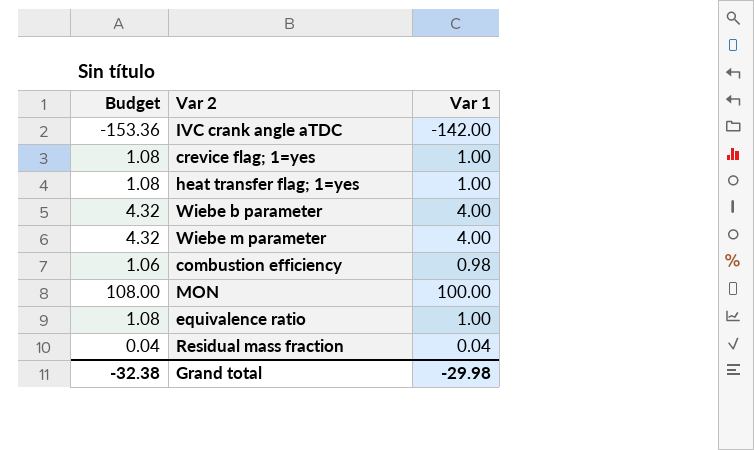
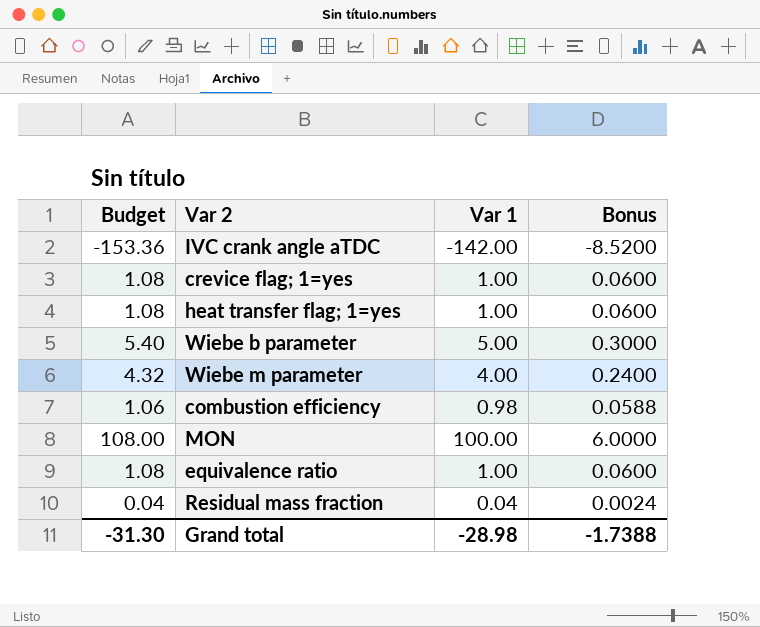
column Bonus | formula: none -> [Var 1] * 0.06
Wiebe b parameter | Budget: 4.32 -> 5.40
Wiebe b parameter | Var 1: 4.00 -> 5.00
Grand total | Budget: -32.38 -> -31.30
Grand total | Var 1: -29.98 -> -28.98

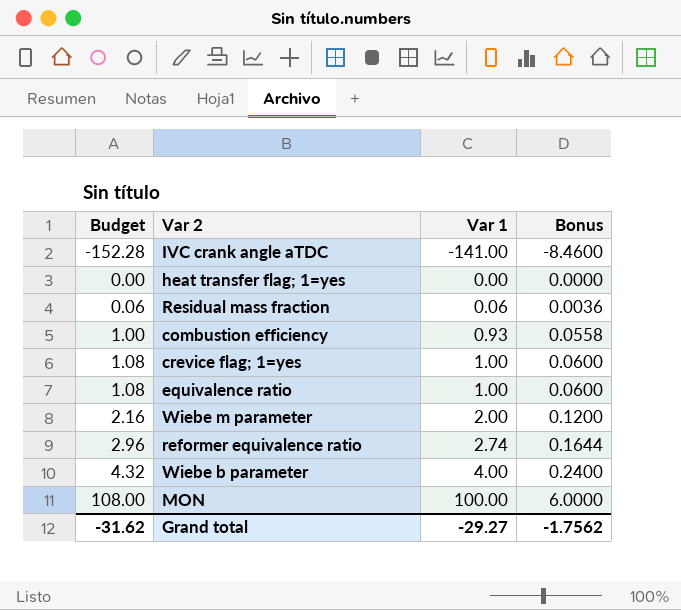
row order: none -> Budget ascending
IVC crank angle aTDC | Budget: -153.36 -> -152.28
IVC crank angle aTDC | Var 1: -142.00 -> -141.00
IVC crank angle aTDC | Bonus: -8.5200 -> -8.4600
heat transfer flag; 1=yes | Budget: 1.08 -> 0.00
heat transfer flag; 1=yes | Var 1: 1.00 -> 0.00
heat transfer flag; 1=yes | Bonus: 0.0600 -> 0.0000
Residual mass fraction | Budget: 0.04 -> 0.06
Residual mass fraction | Var 1: 0.04 -> 0.06
Residual mass fraction | Bonus: 0.0024 -> 0.0036
combustion efficiency | Budget: 1.06 -> 1.00
combustion efficiency | Var 1: 0.98 -> 0.93
combustion efficiency | Bonus: 0.0588 -> 0.0558
Wiebe m parameter | Budget: 4.32 -> 2.16
Wiebe m parameter | Var 1: 4.00 -> 2.00
Wiebe m parameter | Bonus: 0.2400 -> 0.1200
row reformer equivalence ratio: none -> 2.96 | 2.74 | 0.1644
Wiebe b parameter | Budget: 5.40 -> 4.32
Wiebe b parameter | Var 1: 5.00 -> 4.00
Wiebe b parameter | Bonus: 0.3000 -> 0.2400
Grand total | Budget: -31.30 -> -31.62
Grand total | Var 1: -28.98 -> -29.27
Grand total | Bonus: -1.7388 -> -1.7562

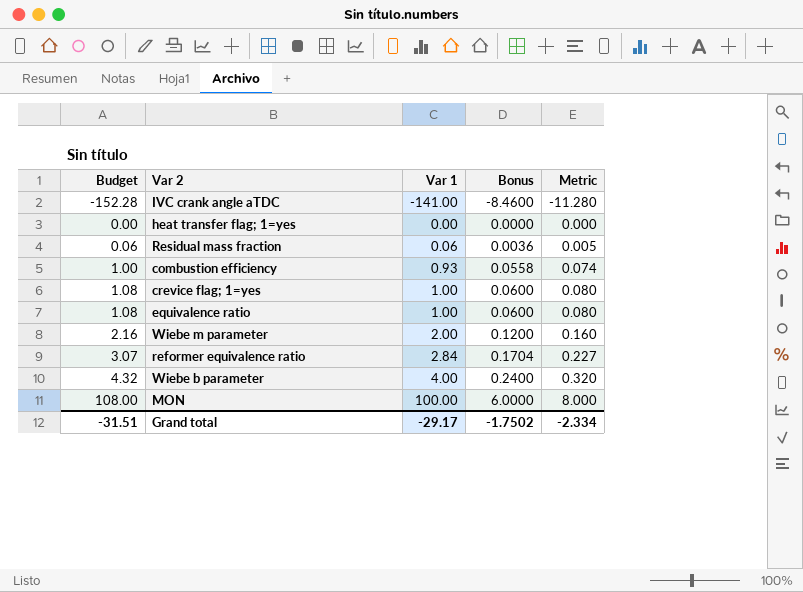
column Metric | formula: none -> [Var 1] * 0.08
reformer equivalence ratio | Budget: 2.96 -> 3.07
reformer equivalence ratio | Var 1: 2.74 -> 2.84
reformer equivalence ratio | Bonus: 0.1644 -> 0.1704
Grand total | Budget: -31.62 -> -31.51
Grand total | Var 1: -29.27 -> -29.17
Grand total | Bonus: -1.7562 -> -1.7502

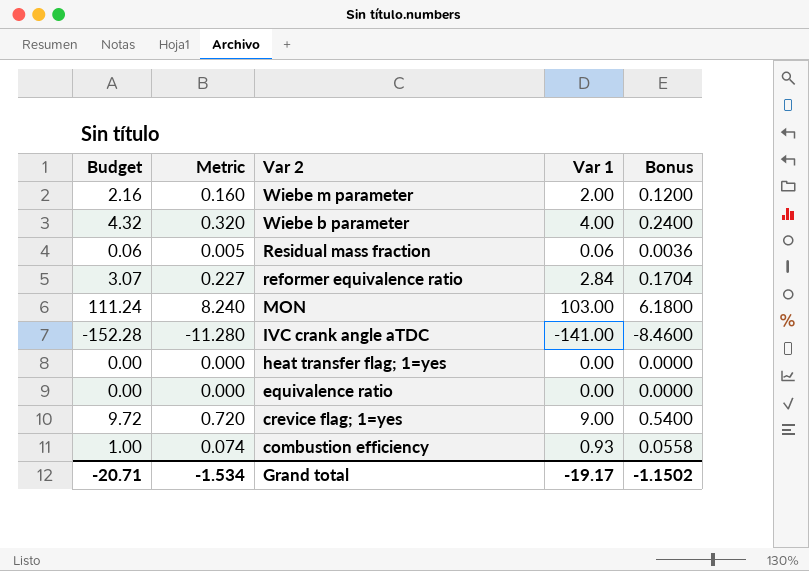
row order: Budget ascending -> Var 2 descending
column Metric | position: 5 -> 2
MON | Budget: 108.00 -> 111.24
MON | Metric: 8.000 -> 8.240
MON | Var 1: 100.00 -> 103.00
MON | Bonus: 6.0000 -> 6.1800
equivalence ratio | Budget: 1.08 -> 0.00
equivalence ratio | Metric: 0.080 -> 0.000
equivalence ratio | Var 1: 1.00 -> 0.00
equivalence ratio | Bonus: 0.0600 -> 0.0000
crevice flag; 1=yes | Budget: 1.08 -> 9.72
crevice flag; 1=yes | Metric: 0.080 -> 0.720
crevice flag; 1=yes | Var 1: 1.00 -> 9.00
crevice flag; 1=yes | Bonus: 0.0600 -> 0.5400
Grand total | Budget: -31.51 -> -20.71
Grand total | Metric: -2.334 -> -1.534
Grand total | Var 1: -29.17 -> -19.17
Grand total | Bonus: -1.7502 -> -1.1502

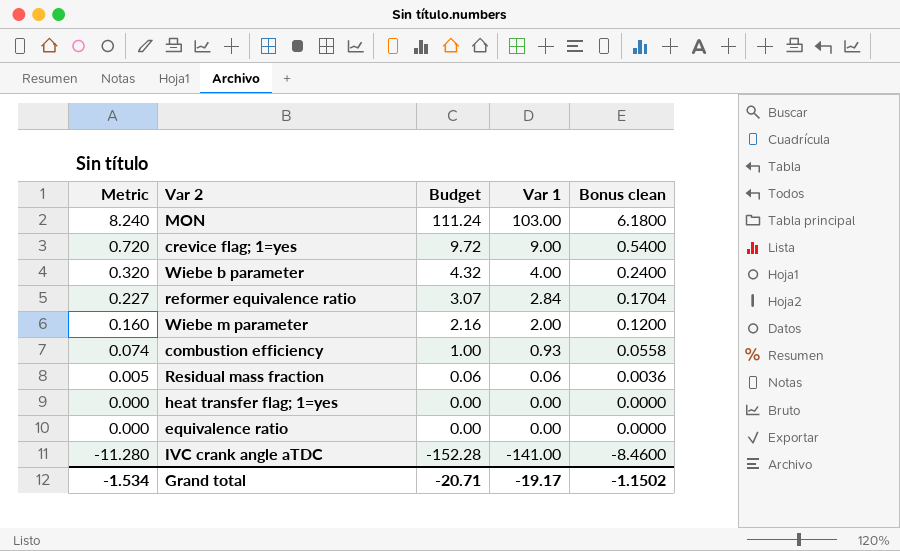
row order: Var 2 descending -> Metric descending
column Budget | position: 1 -> 3
column name: Bonus -> Bonus clean

